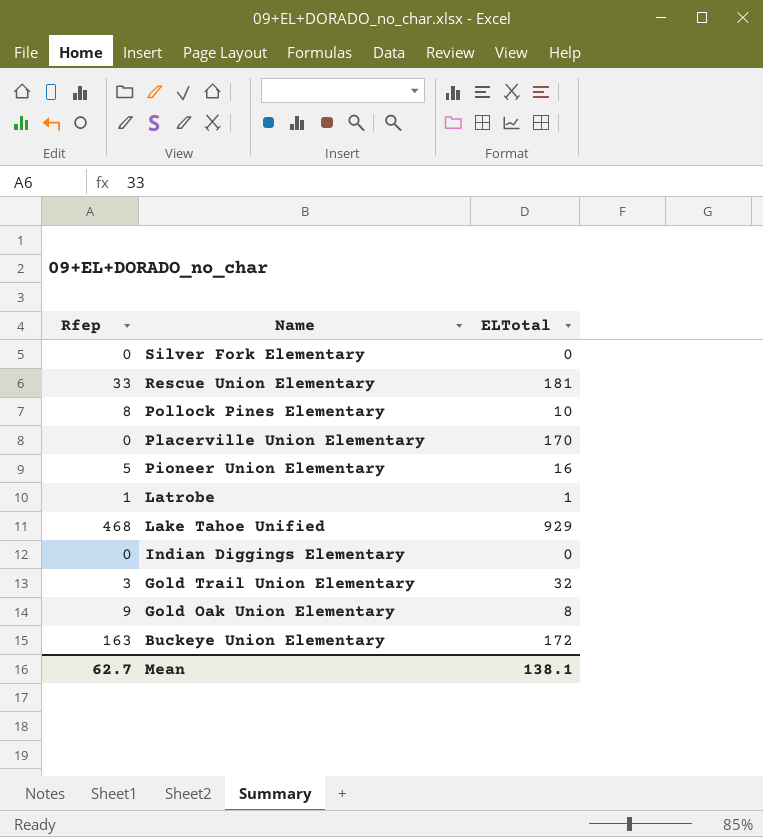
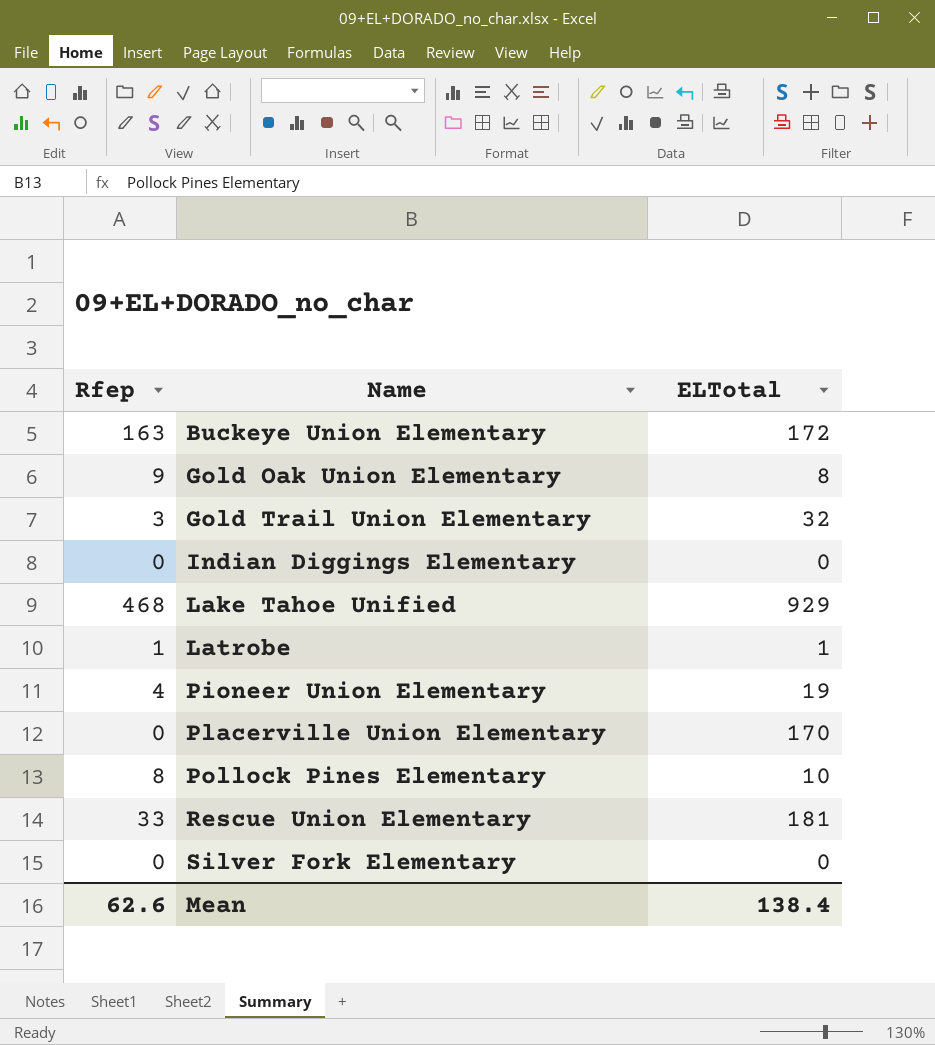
row order: Name descending -> Name ascending
Pioneer Union Elementary | Rfep: 5 -> 4
Pioneer Union Elementary | ELTotal: 16 -> 19
Mean | Rfep: 62.7 -> 62.6
Mean | ELTotal: 138.1 -> 138.4

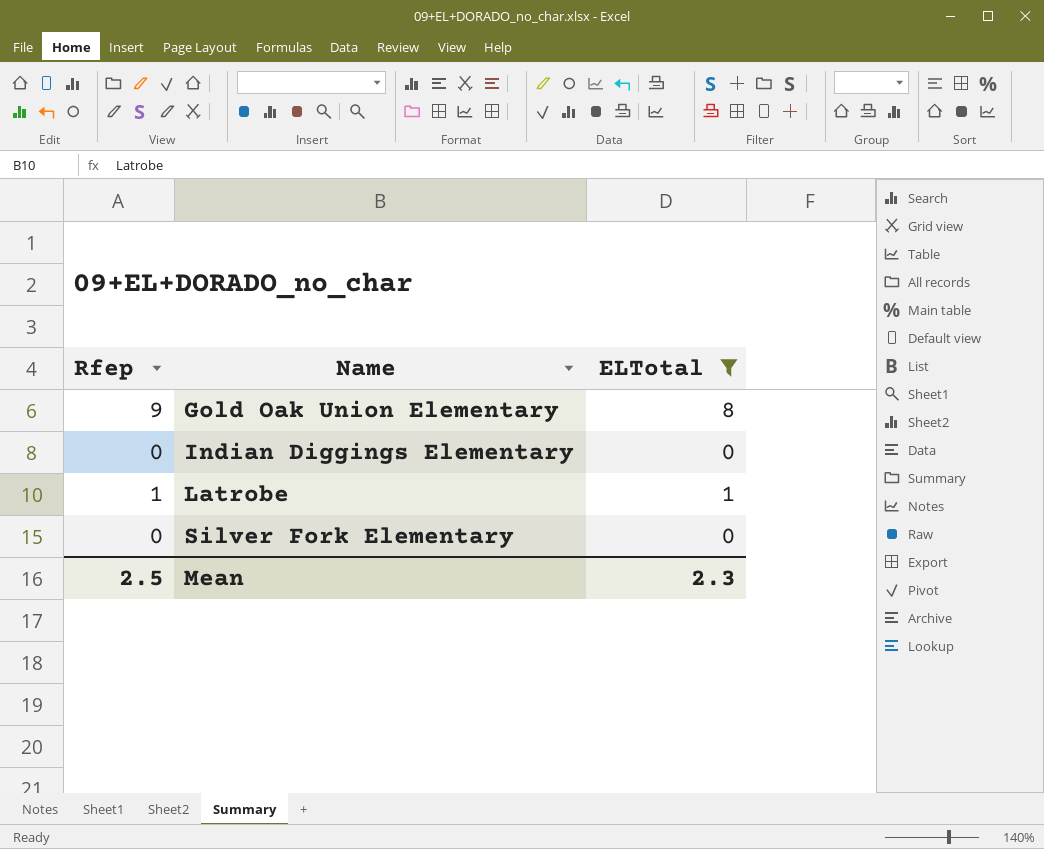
filter: none -> ELTotal <= 8
Mean | Rfep: 62.6 -> 2.5
Mean | ELTotal: 138.4 -> 2.3

